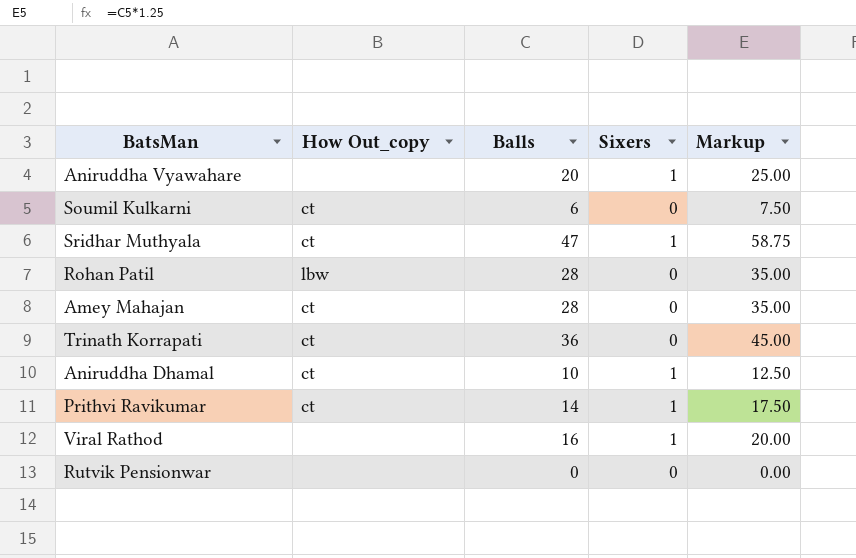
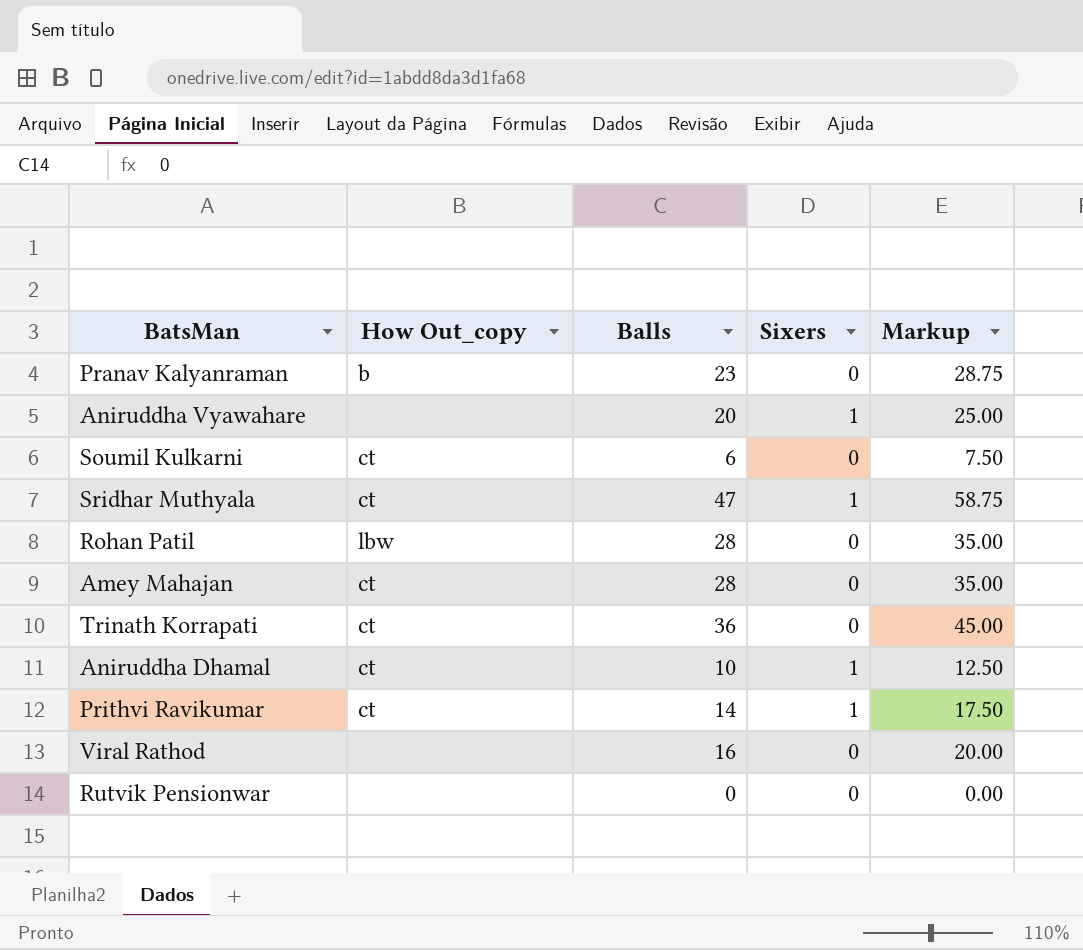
row Pranav Kalyanraman: none -> b | 23 | 0 | 28.75
Viral Rathod | Sixers: 1 -> 0

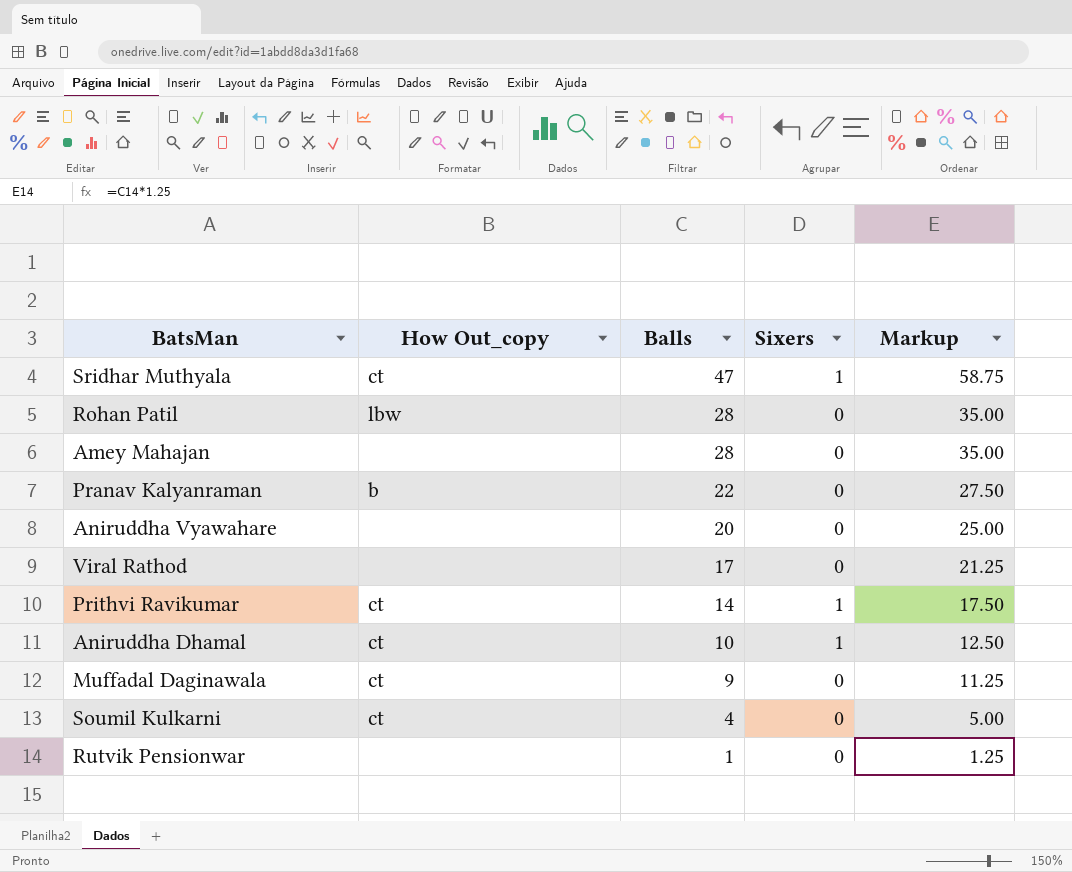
row order: none -> Balls descending
row Trinath Korrapati: ct | 36 | 0 | 45.00 -> none
Amey Mahajan | How Out_copy: ct -> none
Pranav Kalyanraman | Balls: 23 -> 22
Pranav Kalyanraman | Markup: 28.75 -> 27.50
Aniruddha Vyawahare | Sixers: 1 -> 0
Viral Rathod | Balls: 16 -> 17
Viral Rathod | Markup: 20.00 -> 21.25
row Muffadal Daginawala: none -> ct | 9 | 0 | 11.25
Soumil Kulkarni | Balls: 6 -> 4
Soumil Kulkarni | Markup: 7.50 -> 5.00
Rutvik Pensionwar | Balls: 0 -> 1
Rutvik Pensionwar | Markup: 0.00 -> 1.25

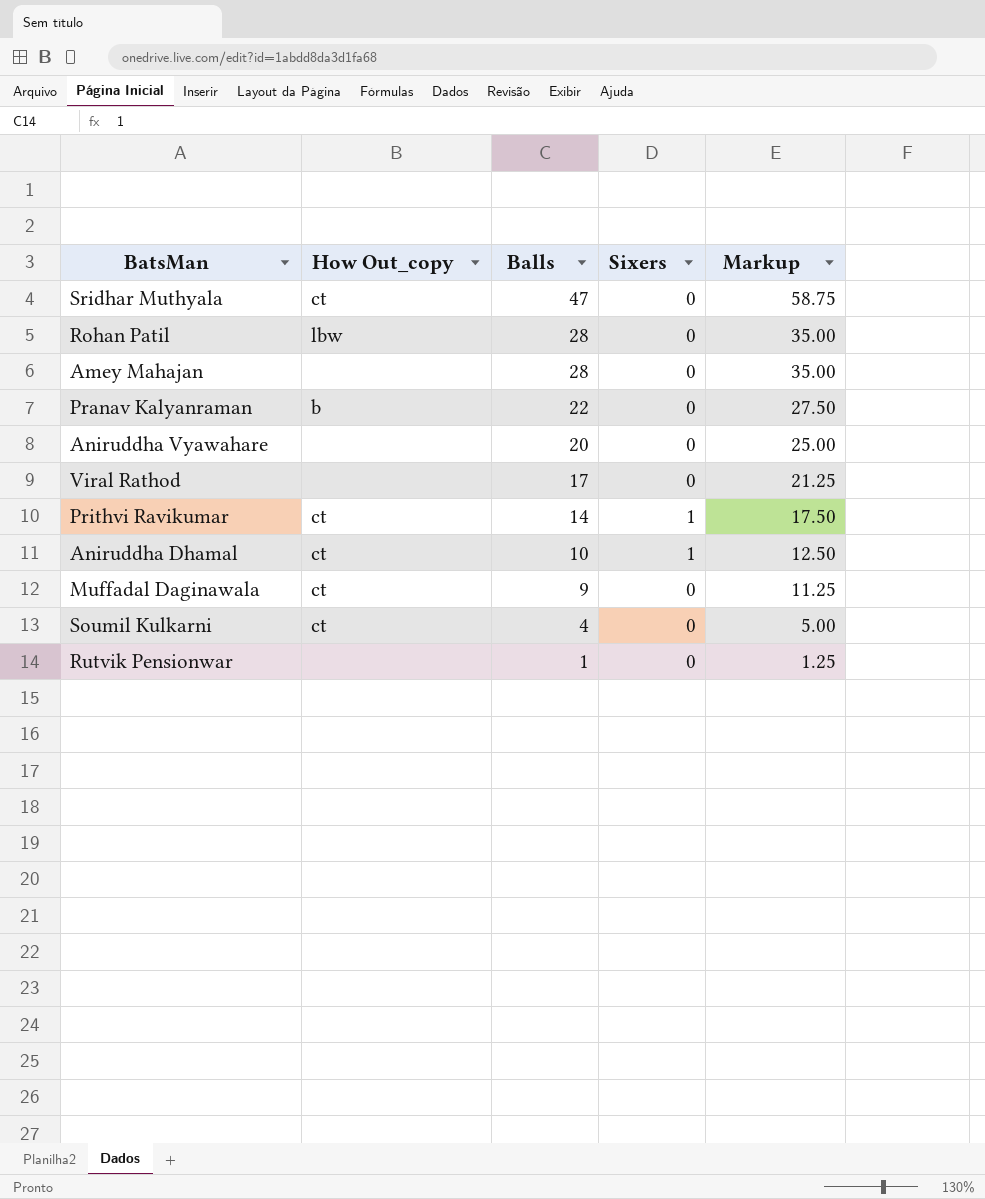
Sridhar Muthyala | Sixers: 1 -> 0

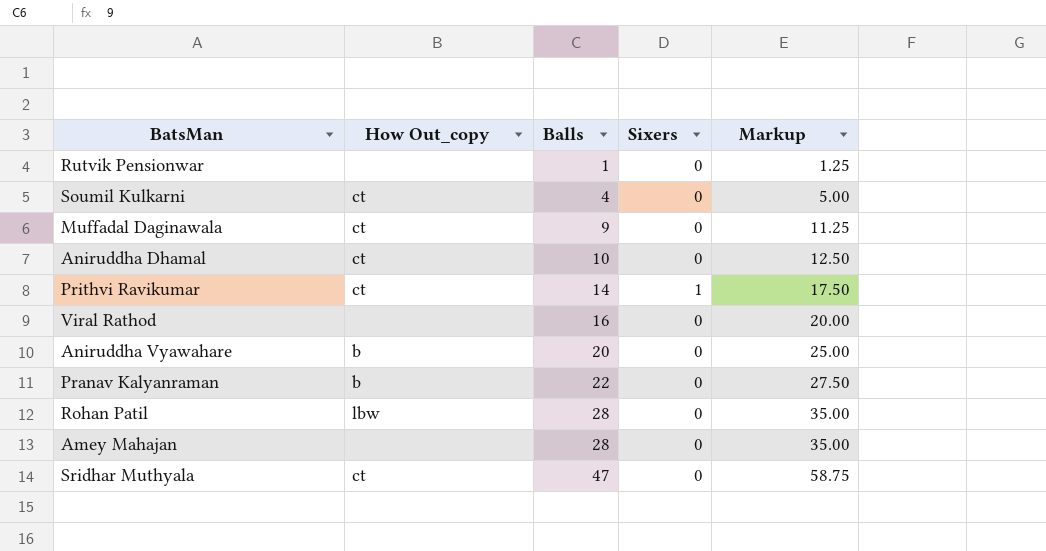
row order: Balls descending -> Balls ascending
Aniruddha Dhamal | Sixers: 1 -> 0
Viral Rathod | Balls: 17 -> 16
Viral Rathod | Markup: 21.25 -> 20.00
Aniruddha Vyawahare | How Out_copy: none -> b

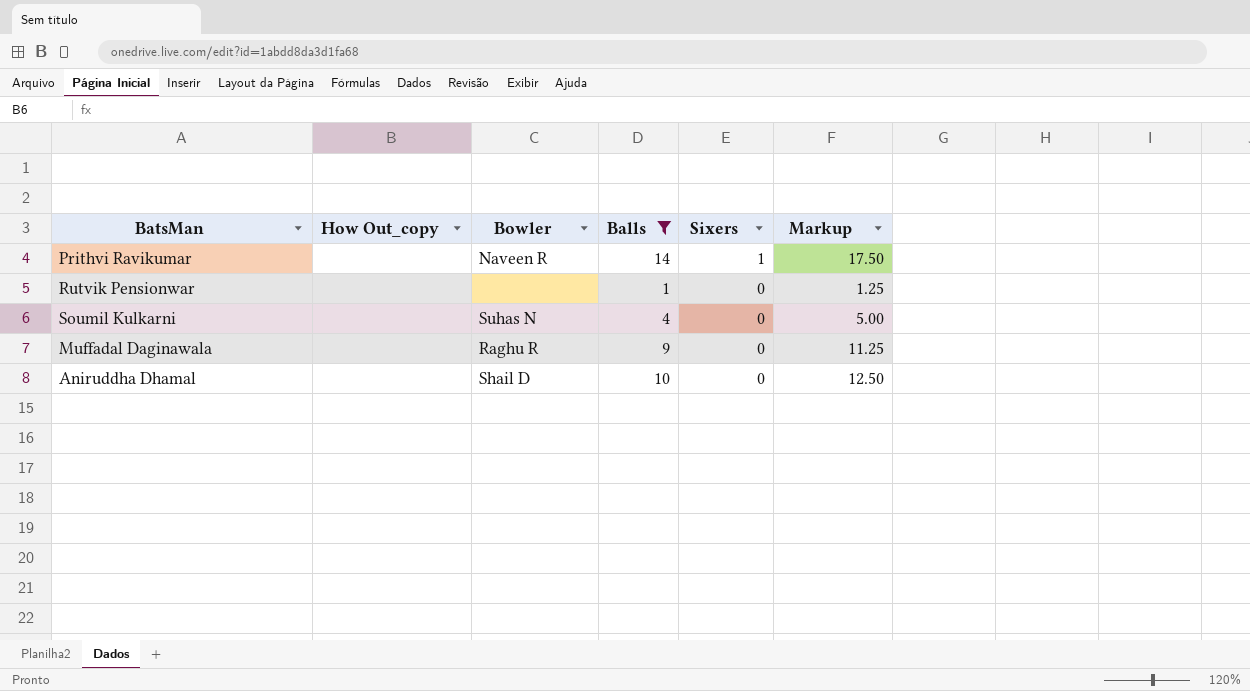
filter: none -> Balls <= 14
row order: Balls ascending -> Sixers descending
column Bowler | position: none -> 3
Prithvi Ravikumar | How Out_copy: ct -> none
Soumil Kulkarni | How Out_copy: ct -> none
Muffadal Daginawala | How Out_copy: ct -> none
Aniruddha Dhamal | How Out_copy: ct -> none

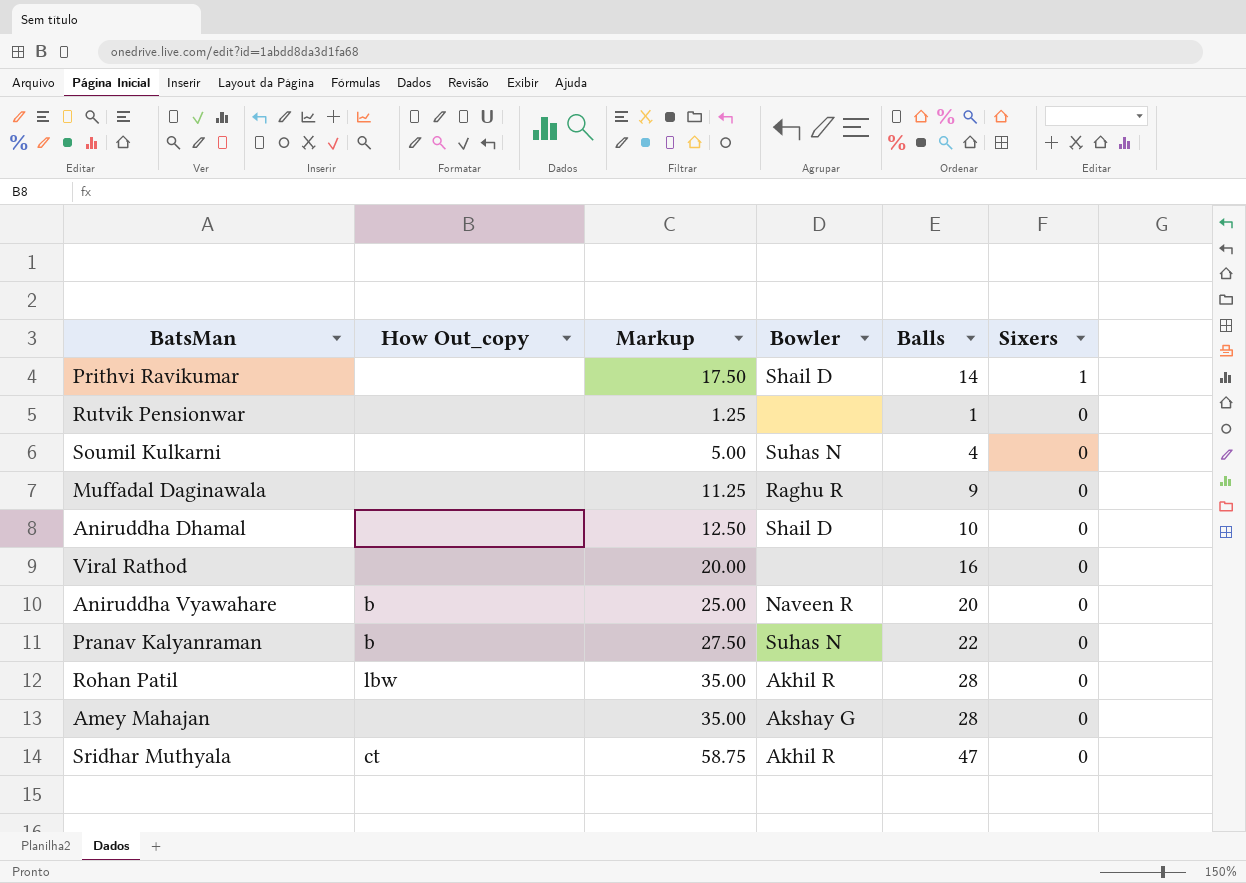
filter: Balls <= 14 -> none
column Markup | position: 6 -> 3
Prithvi Ravikumar | Bowler: Naveen R -> Shail D

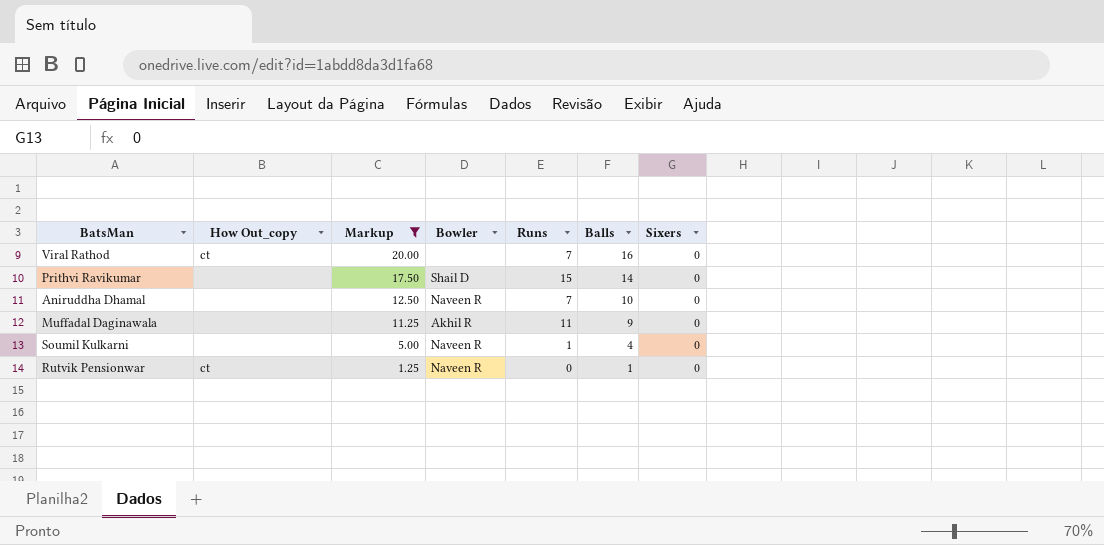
filter: none -> Markup <= 20.00
row order: Sixers descending -> Markup descending
column Runs | position: none -> 5
Viral Rathod | How Out_copy: none -> ct
Prithvi Ravikumar | Sixers: 1 -> 0
Aniruddha Dhamal | Bowler: Shail D -> Naveen R
Muffadal Daginawala | Bowler: Raghu R -> Akhil R
Soumil Kulkarni | Bowler: Suhas N -> Naveen R
Rutvik Pensionwar | How Out_copy: none -> ct
Rutvik Pensionwar | Bowler: none -> Naveen R

